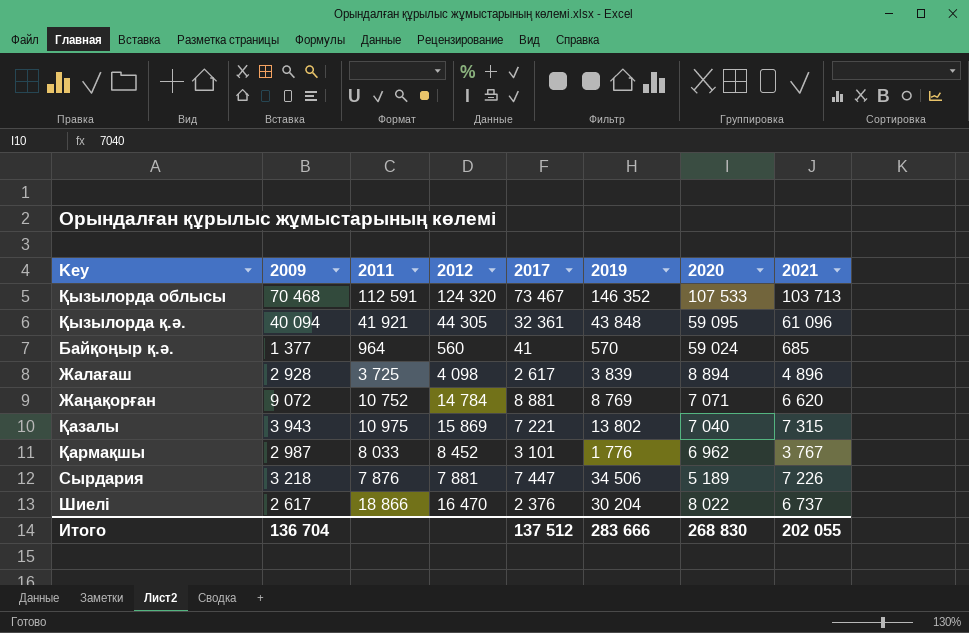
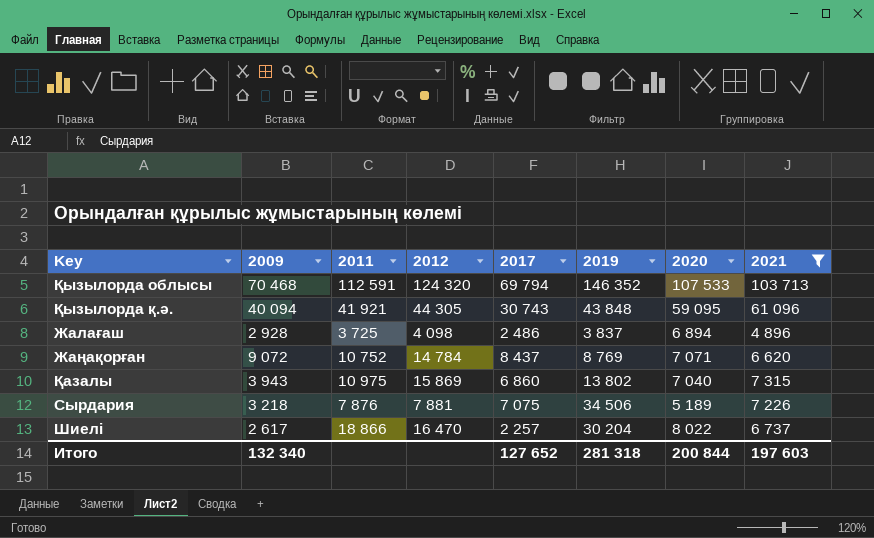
filter: none -> 2021 >= 4 896
Қызылорда облысы | 2017: 73 467 -> 69 794
Қызылорда қ.ә. | 2017: 32 361 -> 30 743
Жалағаш | 2017: 2 617 -> 2 486
Жалағаш | 2019: 3 839 -> 3 837
Жалағаш | 2020: 8 894 -> 6 894
Жаңақорған | 2017: 8 881 -> 8 437
Қазалы | 2017: 7 221 -> 6 860
Сырдария | 2017: 7 447 -> 7 075
Шиелі | 2017: 2 376 -> 2 257
Итого | 2009: 136 704 -> 132 340
Итого | 2017: 137 512 -> 127 652
Итого | 2019: 283 666 -> 281 318
Итого | 2020: 268 830 -> 200 844
Итого | 2021: 202 055 -> 197 603

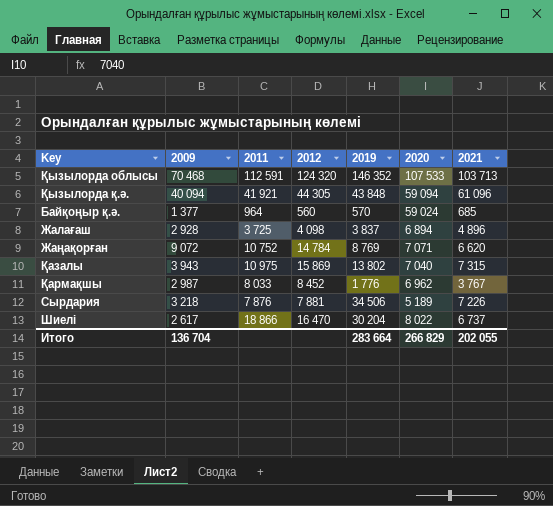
filter: 2021 >= 4 896 -> none
column 2017 | position: 5 -> none
Қызылорда қ.ә. | 2020: 59 095 -> 59 094
Итого | 2009: 132 340 -> 136 704
Итого | 2019: 281 318 -> 283 664
Итого | 2020: 200 844 -> 266 829
Итого | 2021: 197 603 -> 202 055

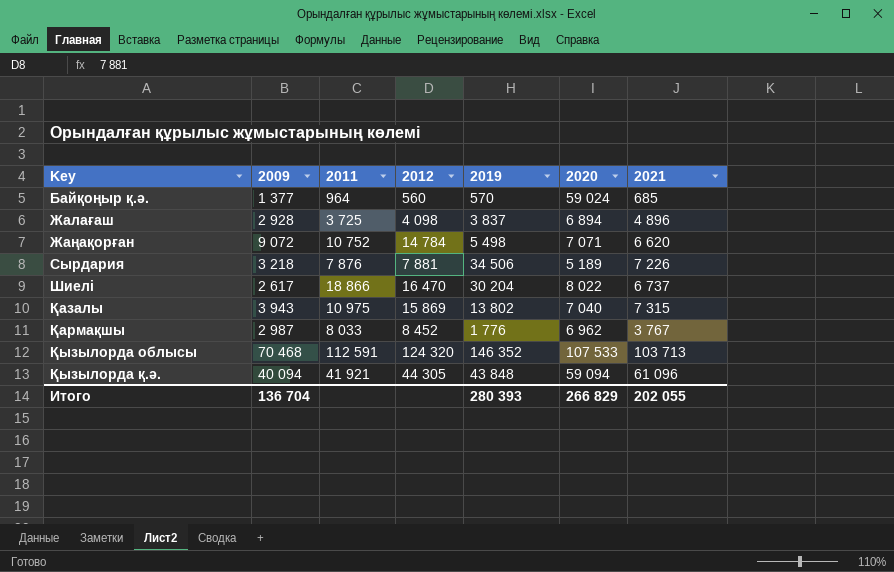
row order: none -> Key ascending
Жаңақорған | 2019: 8 769 -> 5 498
Итого | 2019: 283 664 -> 280 393

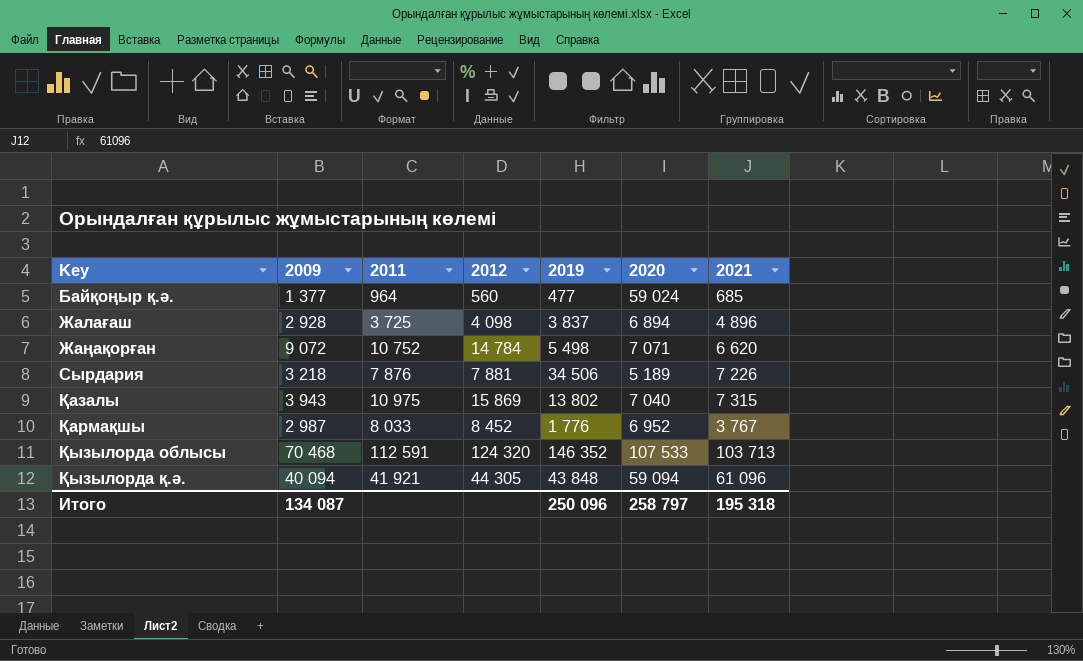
row Шиелі: 2 617 | 18 866 | 16 470 | 30 204 | 8 022 | 6 737 -> none
Байқоңыр қ.ә. | 2019: 570 -> 477
Қармақшы | 2020: 6 962 -> 6 952
Итого | 2009: 136 704 -> 134 087
Итого | 2019: 280 393 -> 250 096
Итого | 2020: 266 829 -> 258 797
Итого | 2021: 202 055 -> 195 318

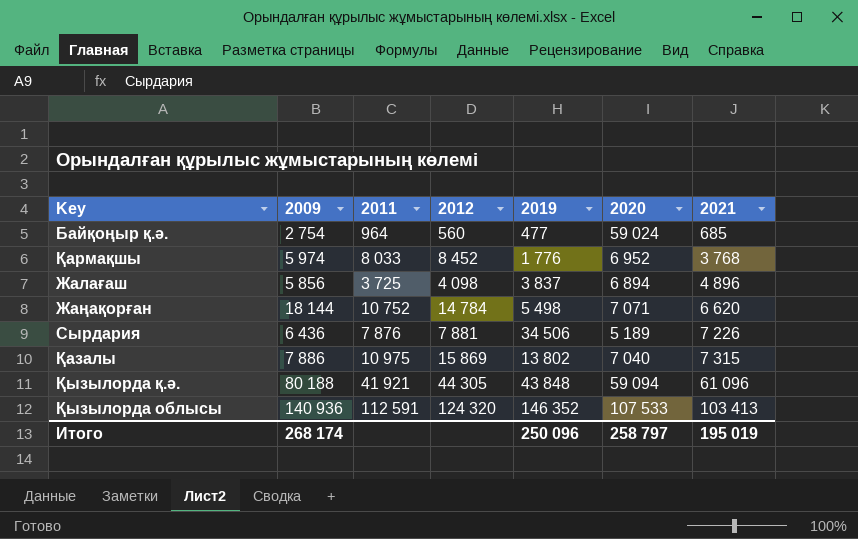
row order: Key ascending -> 2021 ascending
Байқоңыр қ.ә. | 2009: 1 377 -> 2 754
Қармақшы | 2009: 2 987 -> 5 974
Қармақшы | 2021: 3 767 -> 3 768
Жалағаш | 2009: 2 928 -> 5 856
Жаңақорған | 2009: 9 072 -> 18 144
Сырдария | 2009: 3 218 -> 6 436
Қазалы | 2009: 3 943 -> 7 886
Қызылорда қ.ә. | 2009: 40 094 -> 80 188
Қызылорда облысы | 2009: 70 468 -> 140 936
Қызылорда облысы | 2021: 103 713 -> 103 413
Итого | 2009: 134 087 -> 268 174
Итого | 2021: 195 318 -> 195 019

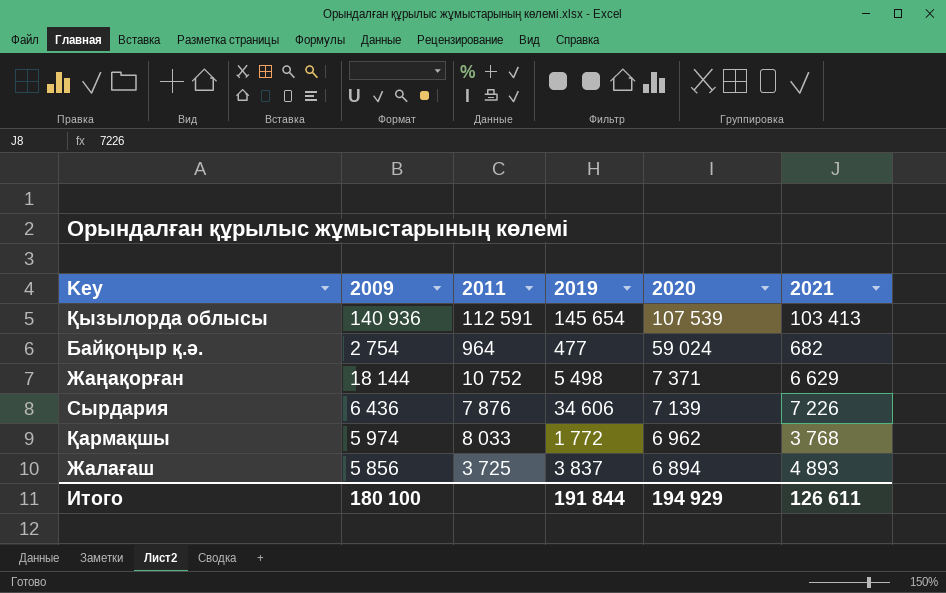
row order: 2021 ascending -> 2020 descending
column 2012 | position: 4 -> none
row Қазалы: 7 886 | 10 975 | 15 869 | 13 802 | 7 040 | 7 315 -> none
row Қызылорда қ.ә.: 80 188 | 41 921 | 44 305 | 43 848 | 59 094 | 61 096 -> none
Қызылорда облысы | 2019: 146 352 -> 145 654
Қызылорда облысы | 2020: 107 533 -> 107 539
Байқоңыр қ.ә. | 2021: 685 -> 682
Жаңақорған | 2020: 7 071 -> 7 371
Жаңақорған | 2021: 6 620 -> 6 629
Сырдария | 2019: 34 506 -> 34 606
Сырдария | 2020: 5 189 -> 7 139
Қармақшы | 2019: 1 776 -> 1 772
Қармақшы | 2020: 6 952 -> 6 962
Жалағаш | 2021: 4 896 -> 4 893
Итого | 2009: 268 174 -> 180 100
Итого | 2019: 250 096 -> 191 844
Итого | 2020: 258 797 -> 194 929
Итого | 2021: 195 019 -> 126 611

